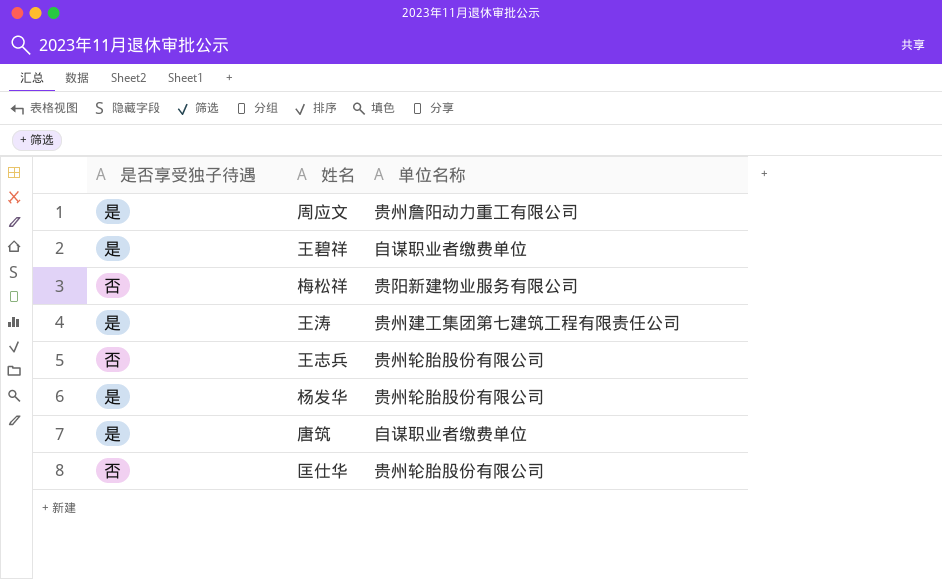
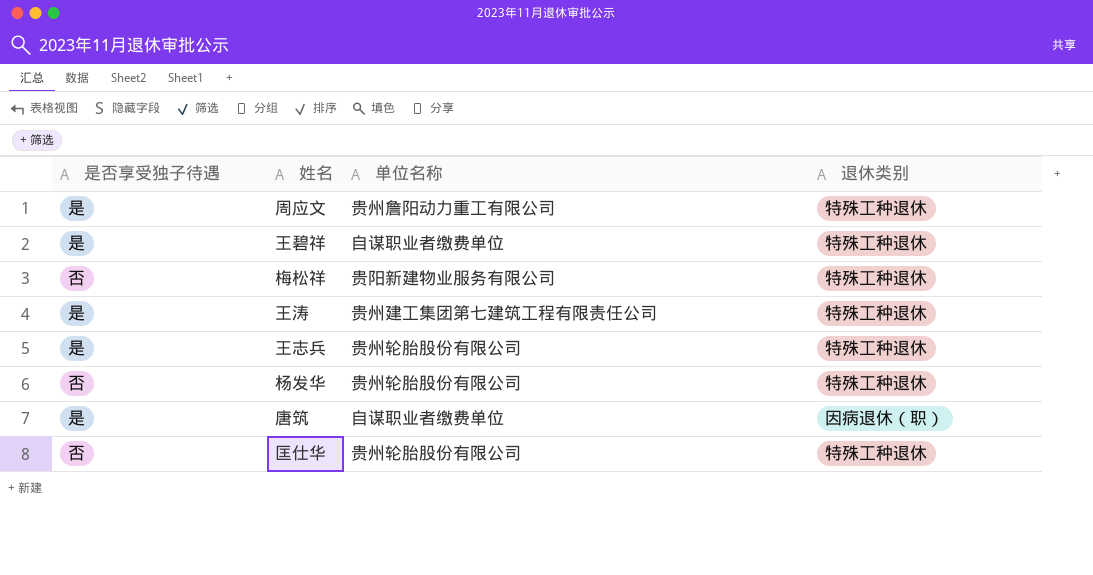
column 退休类别 | position: none -> 4
王志兵 | 是否享受独子待遇: 否 -> 是
杨发华 | 是否享受独子待遇: 是 -> 否

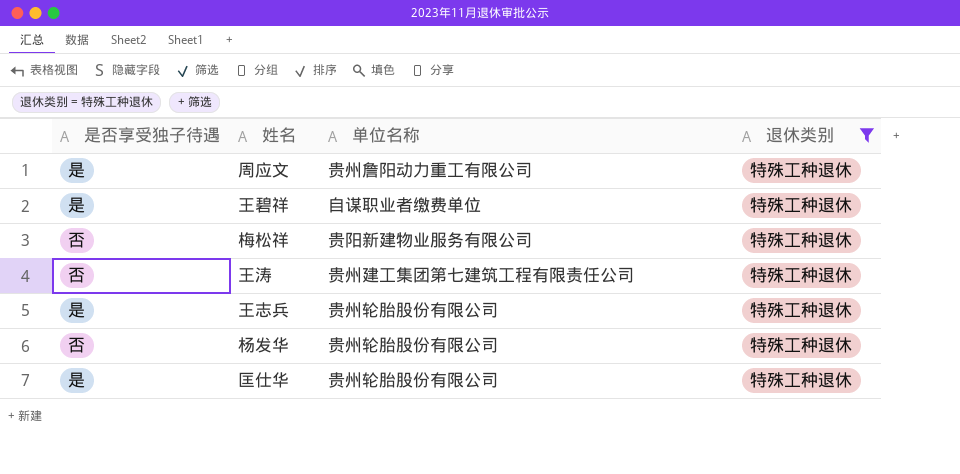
filter: none -> 退休类别 = 特殊工种退休
王涛 | 是否享受独子待遇: 是 -> 否
匡仕华 | 是否享受独子待遇: 否 -> 是

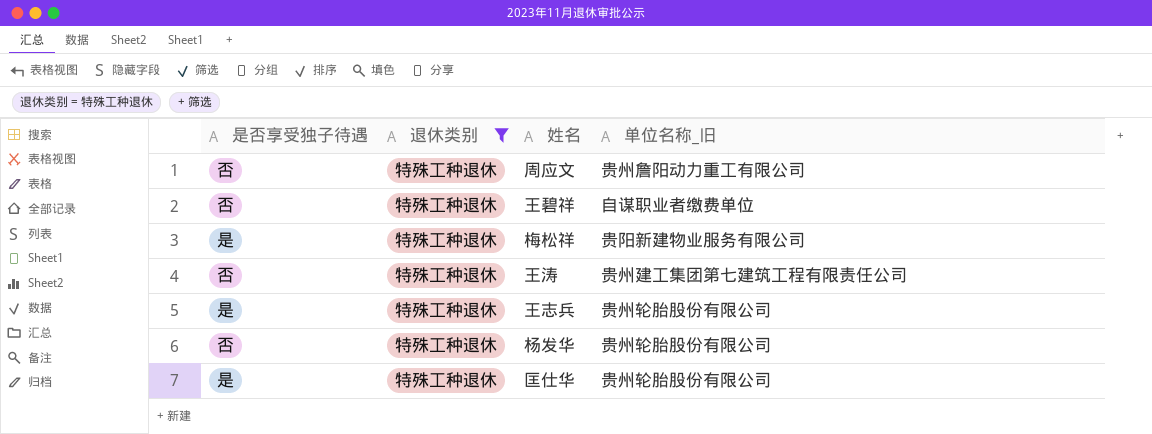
column 退休类别 | position: 4 -> 2
column name: 单位名称 -> 单位名称_旧
周应文 | 是否享受独子待遇: 是 -> 否
王碧祥 | 是否享受独子待遇: 是 -> 否
梅松祥 | 是否享受独子待遇: 否 -> 是

